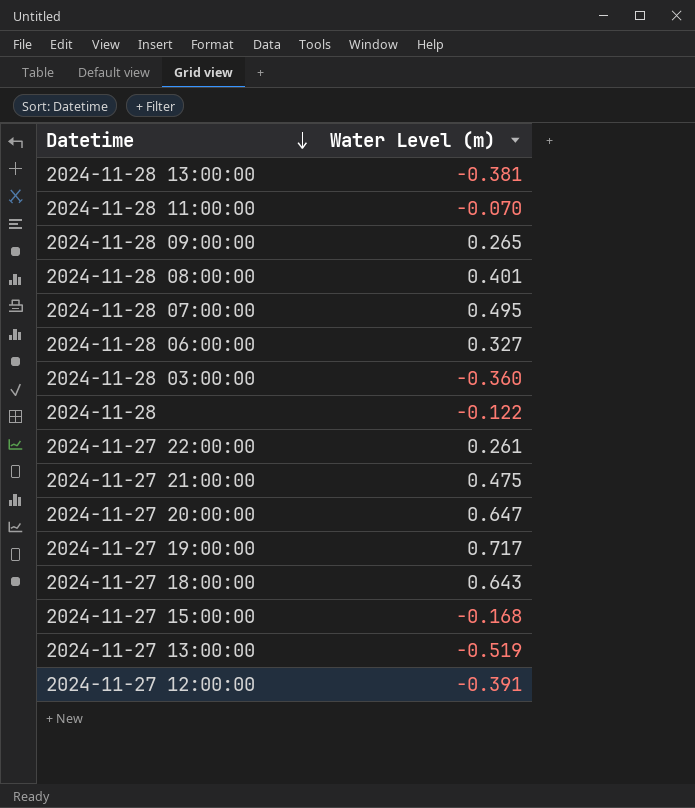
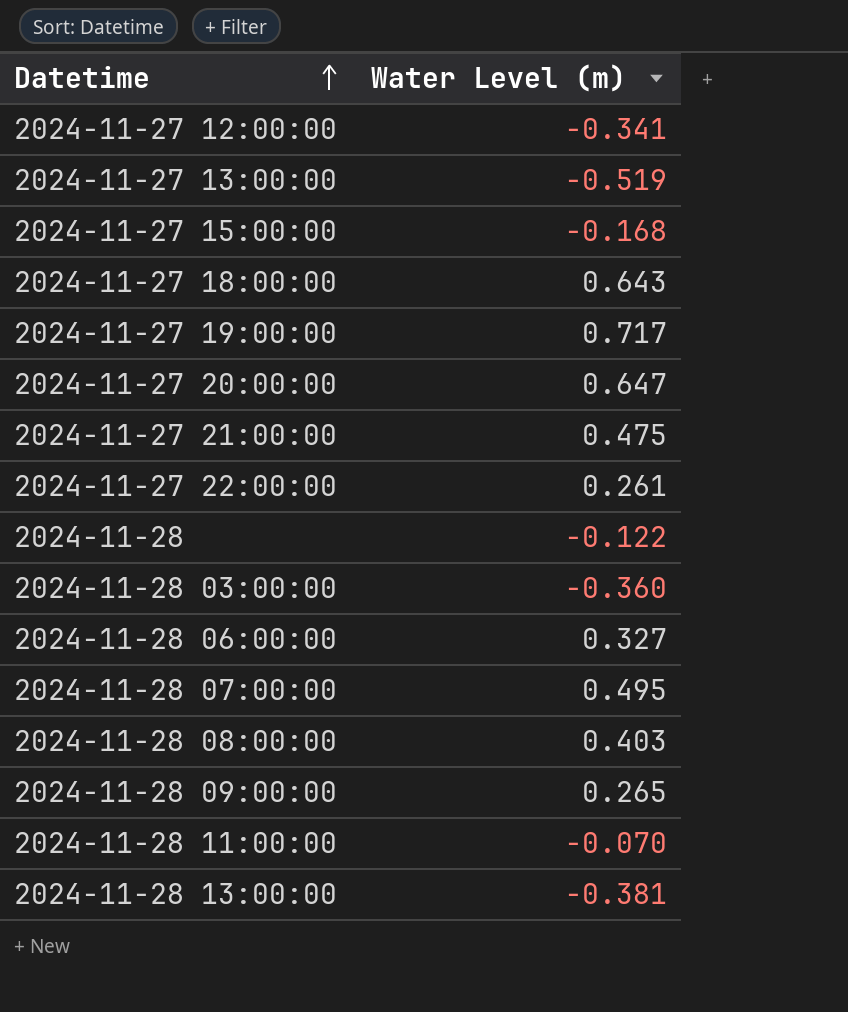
row order: Datetime descending -> Datetime ascending
2024-11-27 12:00:00 | Water Level (m): -0.391 -> -0.341
2024-11-28 08:00:00 | Water Level (m): 0.401 -> 0.403

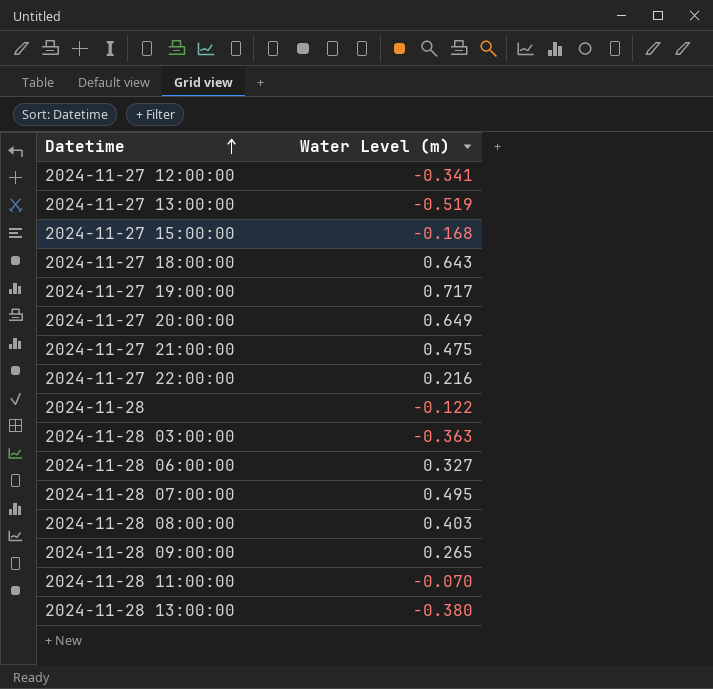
2024-11-27 20:00:00 | Water Level (m): 0.647 -> 0.649
2024-11-27 22:00:00 | Water Level (m): 0.261 -> 0.216
2024-11-28 03:00:00 | Water Level (m): -0.360 -> -0.363
2024-11-28 13:00:00 | Water Level (m): -0.381 -> -0.380

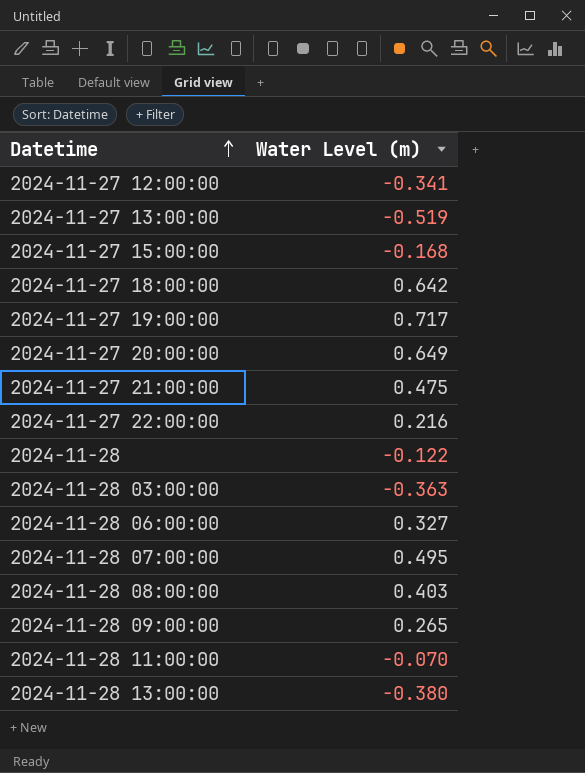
2024-11-27 18:00:00 | Water Level (m): 0.643 -> 0.642

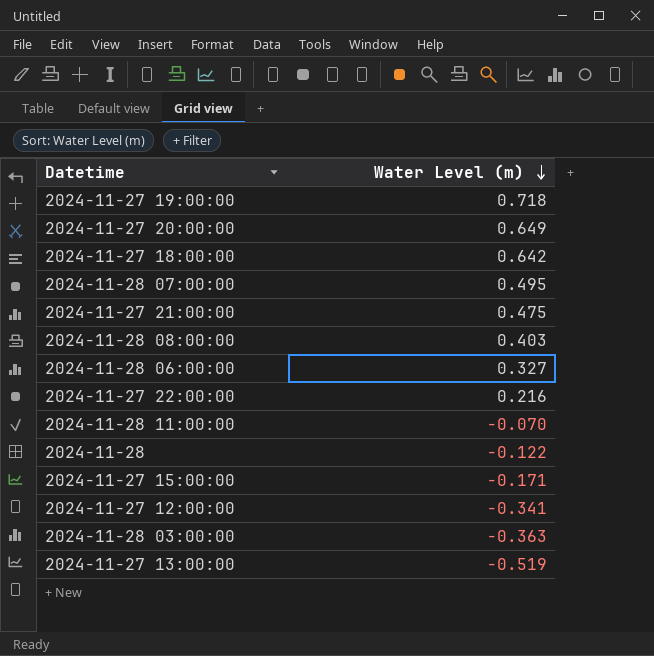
row order: Datetime ascending -> Water Level (m) descending
row 2024-11-28 09:00:00: 0.265 -> none
row 2024-11-28 13:00:00: -0.380 -> none
2024-11-27 19:00:00 | Water Level (m): 0.717 -> 0.718
2024-11-27 15:00:00 | Water Level (m): -0.168 -> -0.171

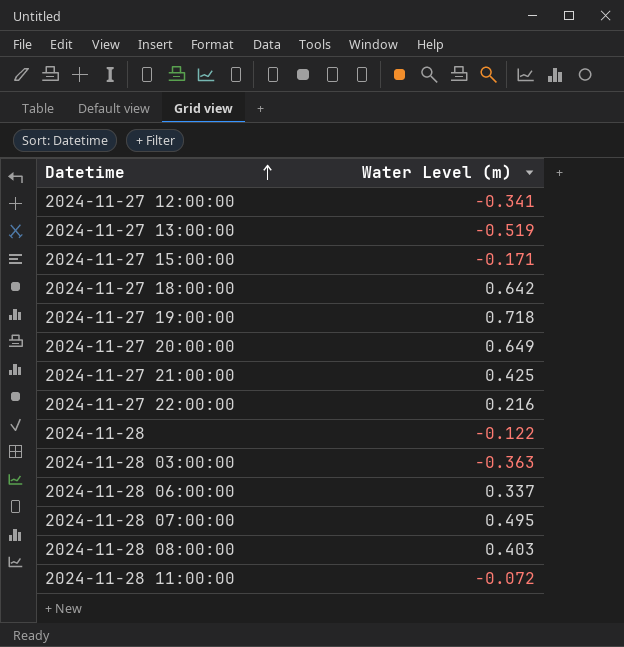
row order: Water Level (m) descending -> Datetime ascending
2024-11-27 21:00:00 | Water Level (m): 0.475 -> 0.425
2024-11-28 06:00:00 | Water Level (m): 0.327 -> 0.337
2024-11-28 11:00:00 | Water Level (m): -0.070 -> -0.072

